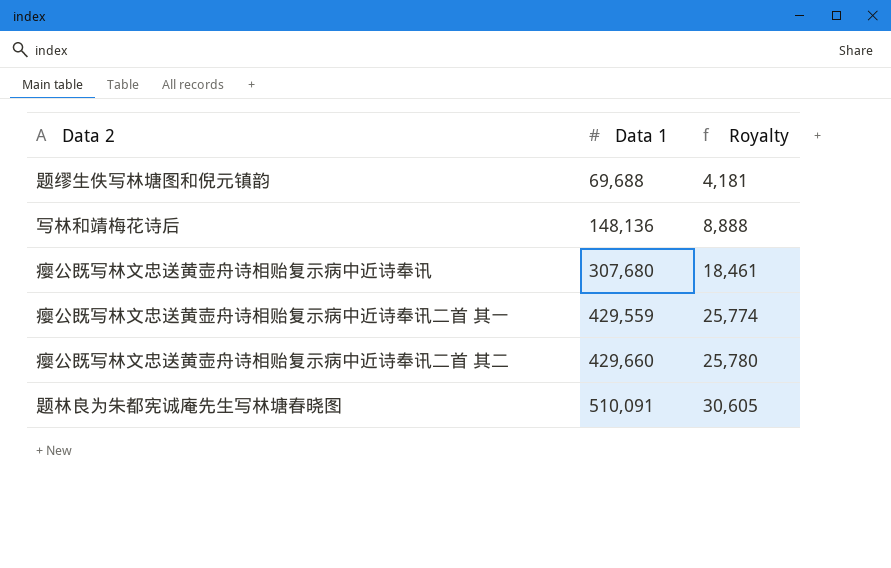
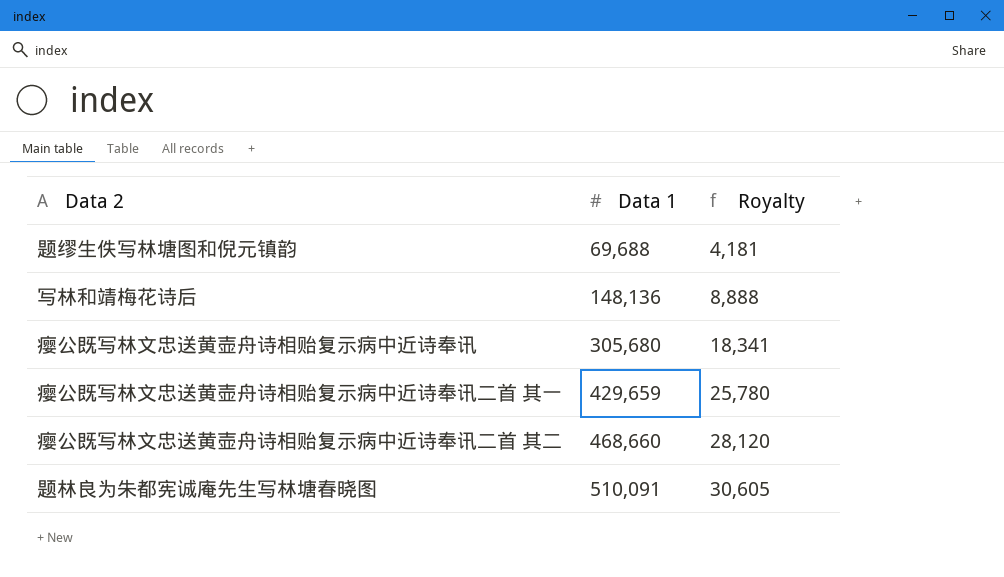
瘿公既写林文忠送黄壶舟诗相贻复示病中近诗奉讯 | Data 1: 307,680 -> 305,680
瘿公既写林文忠送黄壶舟诗相贻复示病中近诗奉讯 | Royalty: 18,461 -> 18,341
瘿公既写林文忠送黄壶舟诗相贻复示病中近诗奉讯二首 其一 | Data 1: 429,559 -> 429,659
瘿公既写林文忠送黄壶舟诗相贻复示病中近诗奉讯二首 其一 | Royalty: 25,774 -> 25,780
瘿公既写林文忠送黄壶舟诗相贻复示病中近诗奉讯二首 其二 | Data 1: 429,660 -> 468,660
瘿公既写林文忠送黄壶舟诗相贻复示病中近诗奉讯二首 其二 | Royalty: 25,780 -> 28,120

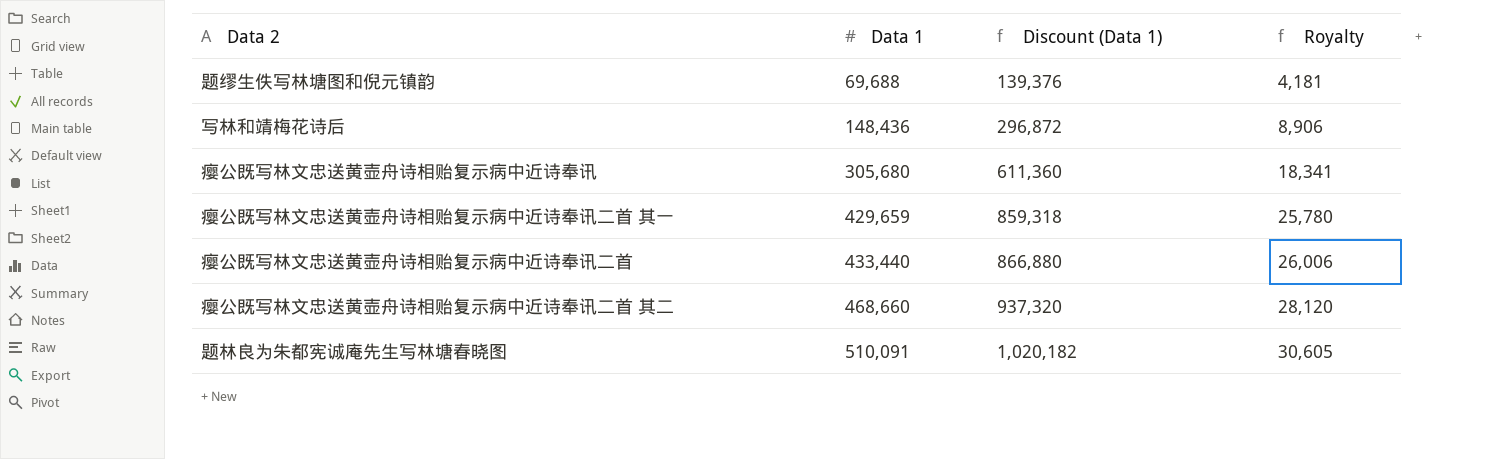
column Discount (Data 1) | formula: none -> [Data 1] * 2
写林和靖梅花诗后 | Data 1: 148,136 -> 148,436
写林和靖梅花诗后 | Royalty: 8,888 -> 8,906
row 瘿公既写林文忠送黄壶舟诗相贻复示病中近诗奉讯二首: none -> 433,440 | 866,880 | 26,006

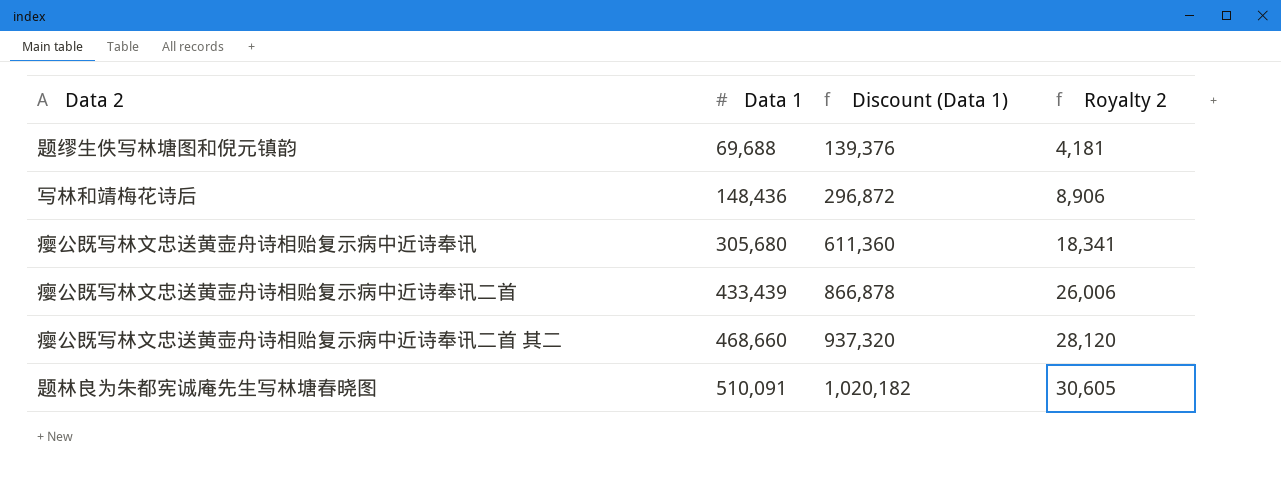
column name: Royalty -> Royalty 2
row 瘿公既写林文忠送黄壶舟诗相贻复示病中近诗奉讯二首 其一: 429,659 | 859,318 | 25,780 -> none
瘿公既写林文忠送黄壶舟诗相贻复示病中近诗奉讯二首 | Data 1: 433,440 -> 433,439
瘿公既写林文忠送黄壶舟诗相贻复示病中近诗奉讯二首 | Discount (Data 1): 866,880 -> 866,878

